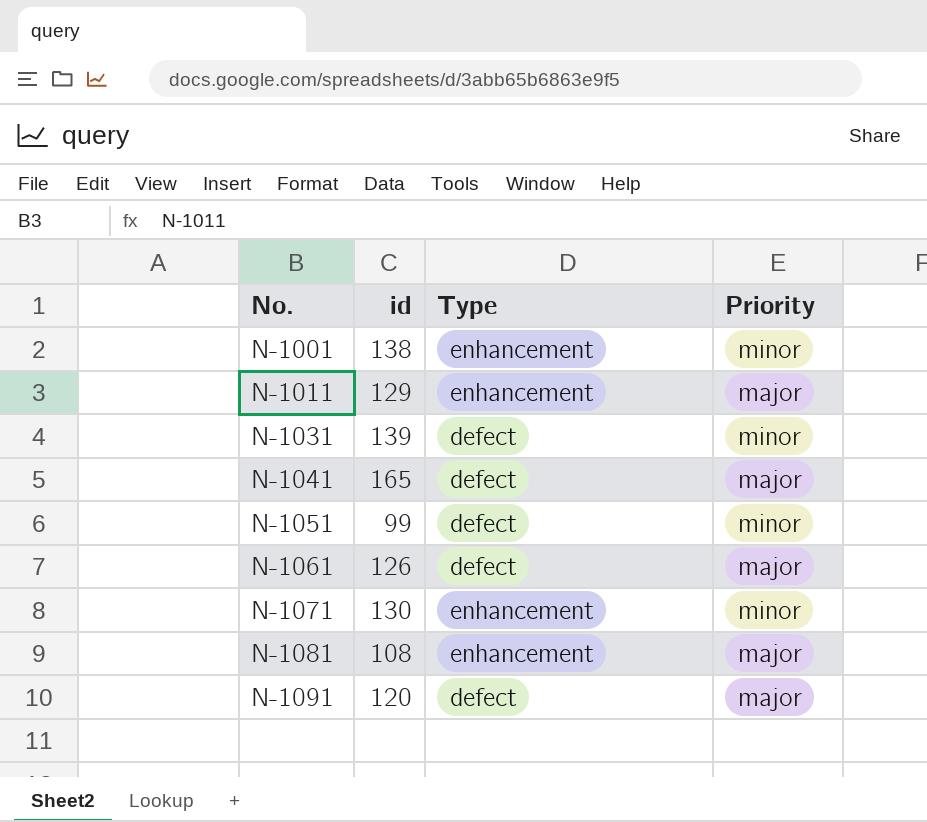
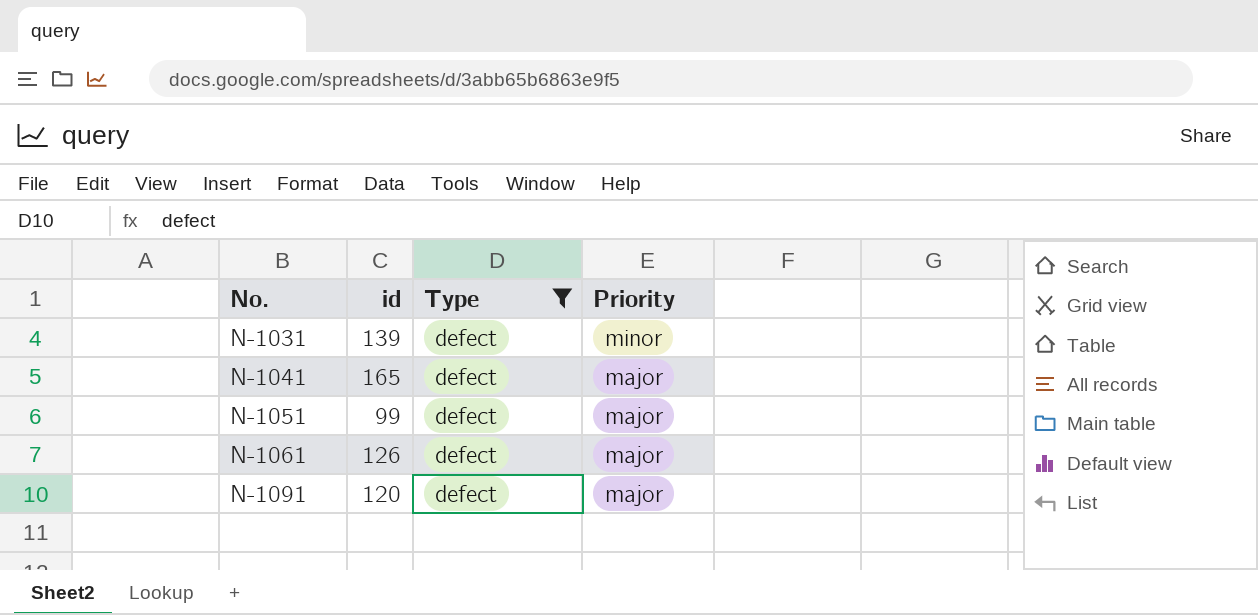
filter: none -> Type = defect
N-1051 | Priority: minor -> major

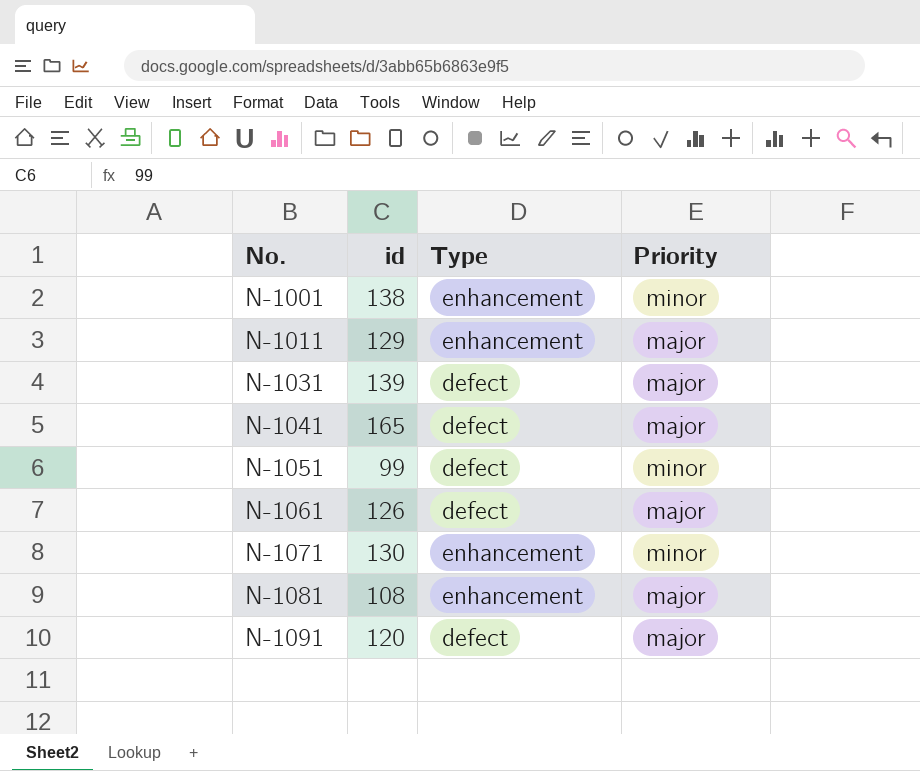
filter: Type = defect -> none
N-1031 | Priority: minor -> major
N-1051 | Priority: major -> minor

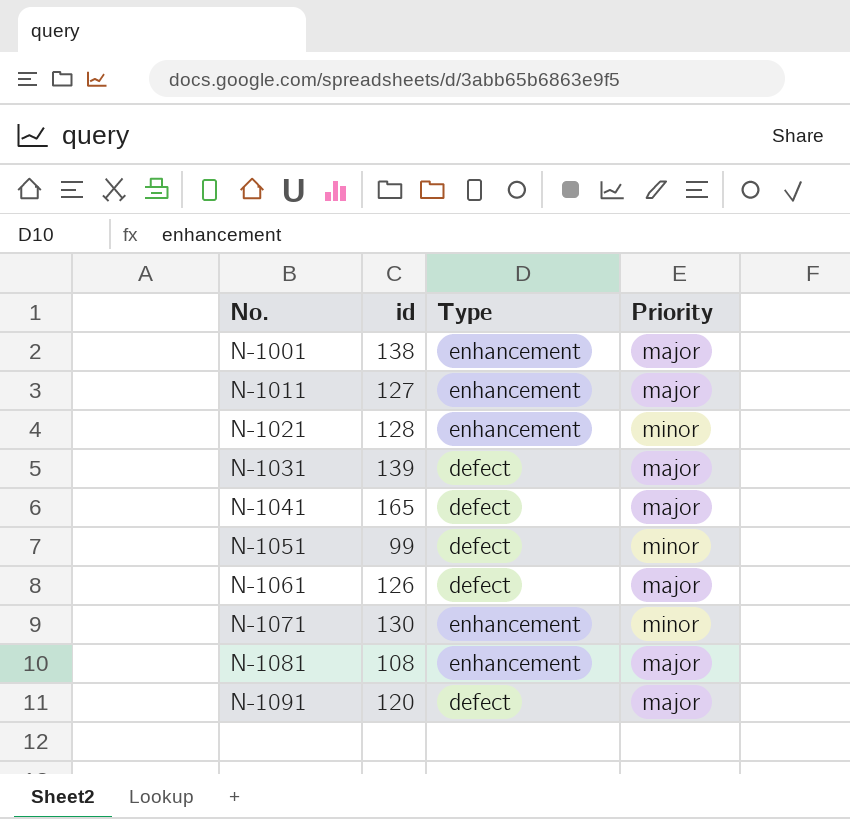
N-1001 | Priority: minor -> major
N-1011 | id: 129 -> 127
row N-1021: none -> 128 | enhancement | minor

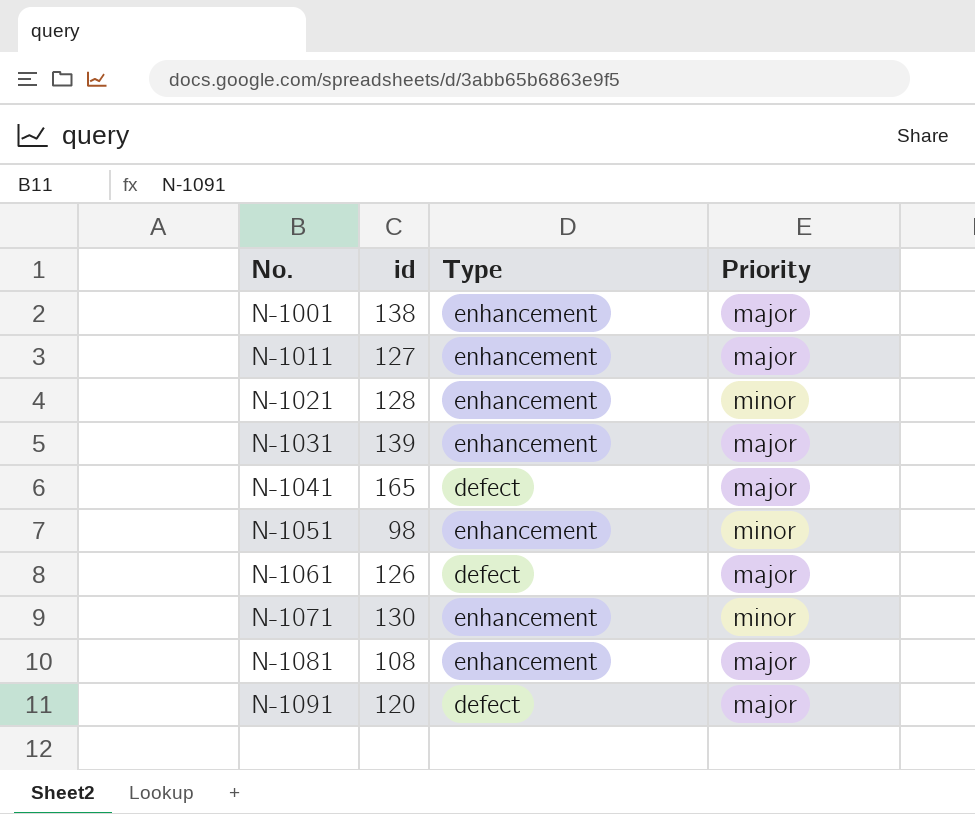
N-1031 | Type: defect -> enhancement
N-1051 | id: 99 -> 98
N-1051 | Type: defect -> enhancement

